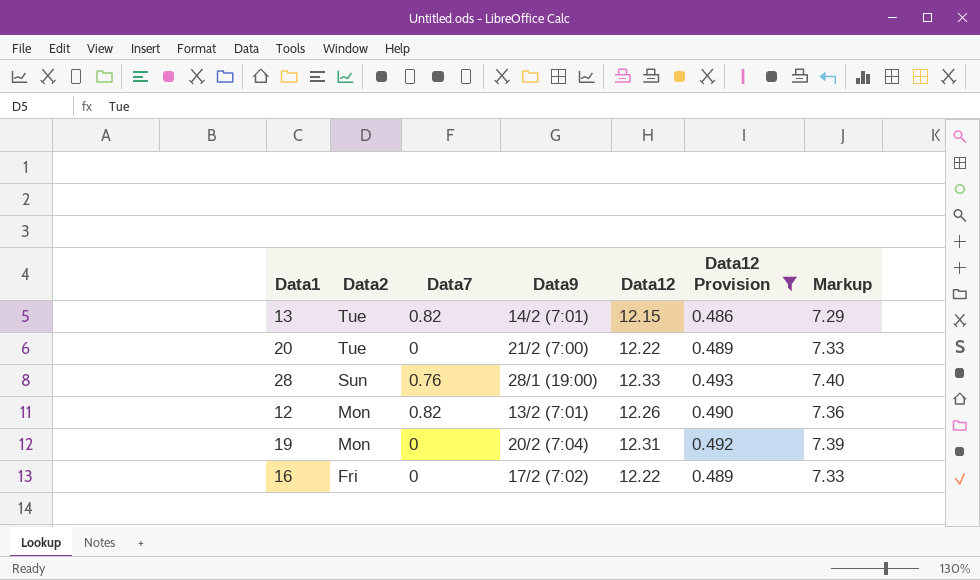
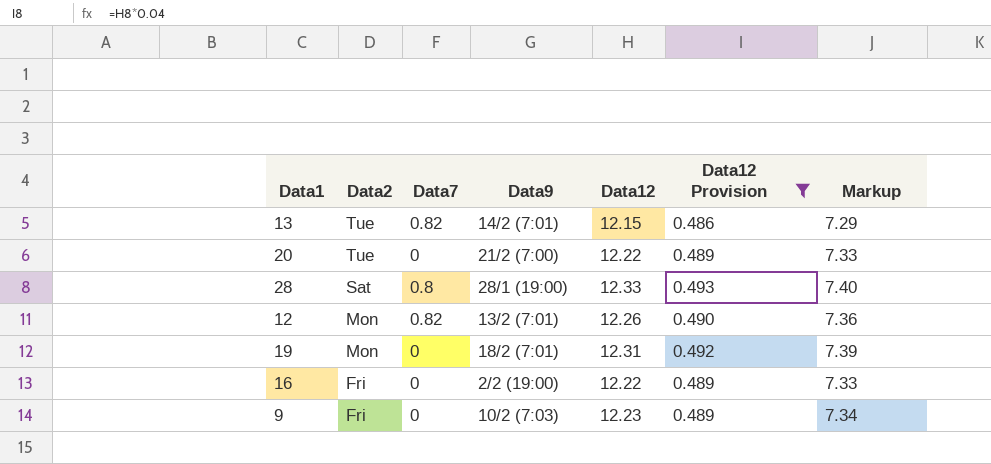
28 | Data2: Sun -> Sat
28 | Data7: 0.76 -> 0.8
19 | Data9: 20/2 (7:04) -> 18/2 (7:01)
16 | Data9: 17/2 (7:02) -> 2/2 (19:00)
row 9: none -> Fri | 0 | 10/2 (7:03) | 12.23 | 0.489 | 7.34

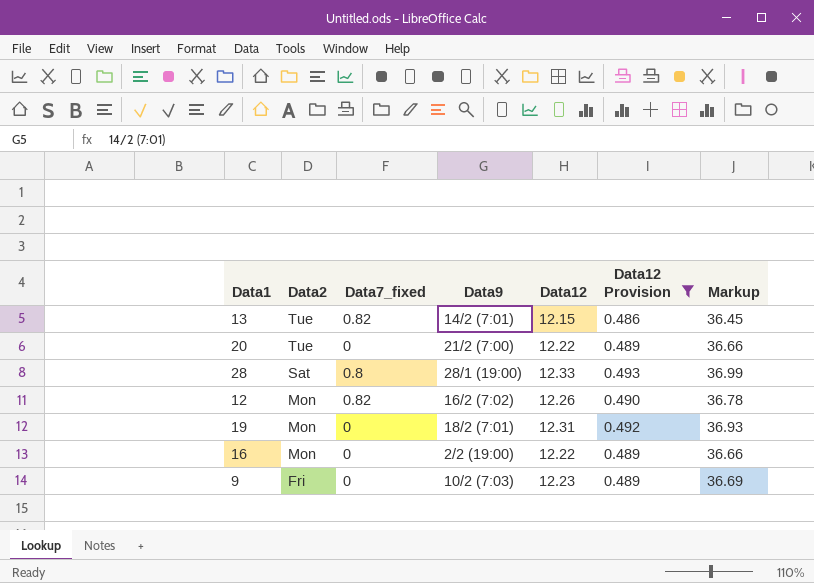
column name: Data7 -> Data7_fixed
column Markup | formula: [Data12] * 0.6 -> [Data12] * 3
12 | Data9: 13/2 (7:01) -> 16/2 (7:02)
16 | Data2: Fri -> Mon

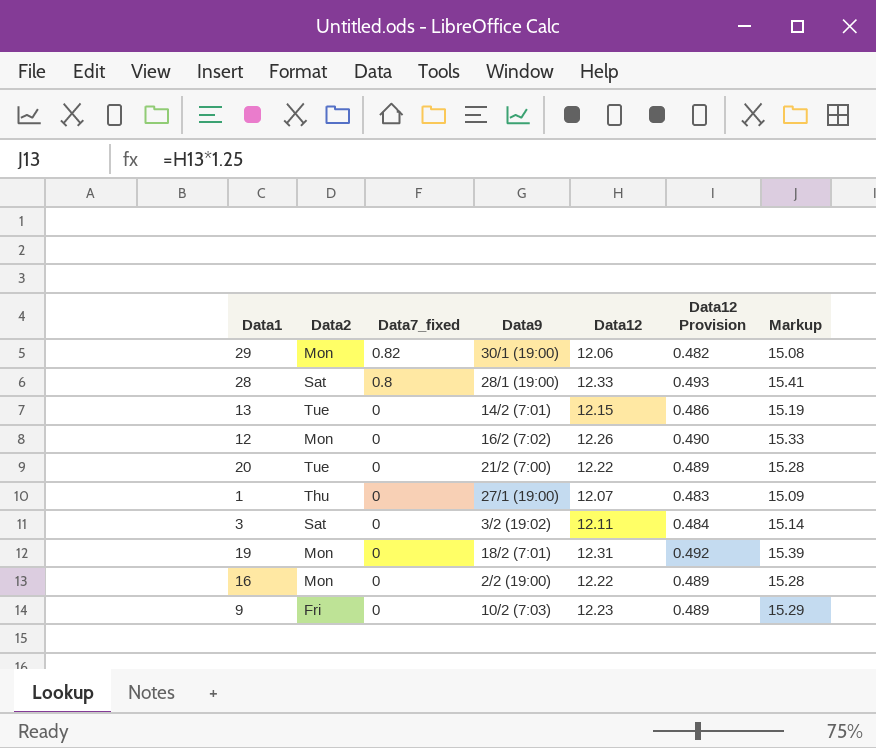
filter: Data12 Provision >= 0.486 -> none
row order: Data2 descending -> Data7_fixed descending
column Markup | formula: [Data12] * 3 -> [Data12] * 1.25
13 | Data7_fixed: 0.82 -> 0
12 | Data7_fixed: 0.82 -> 0

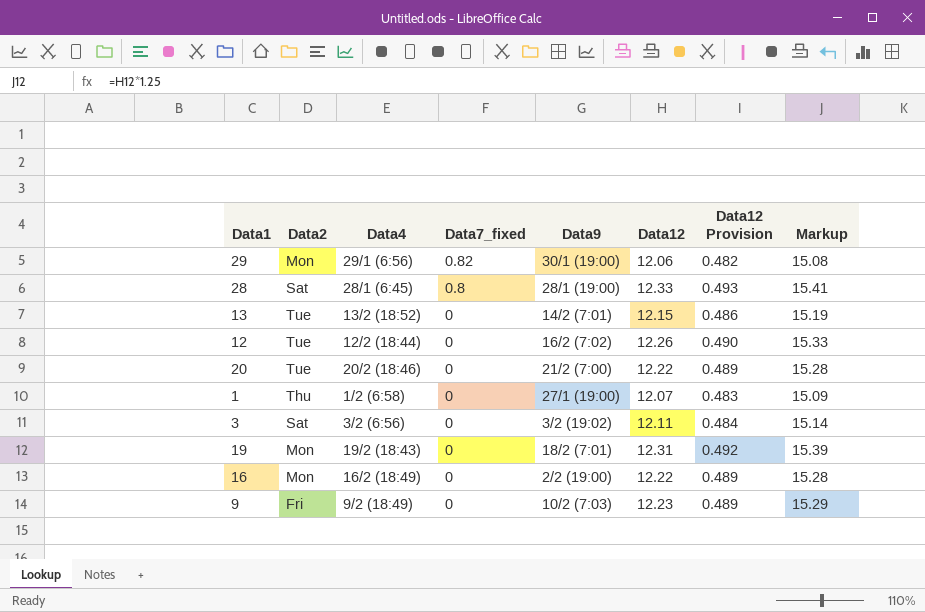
column Data4 | position: none -> 3
12 | Data2: Mon -> Tue

